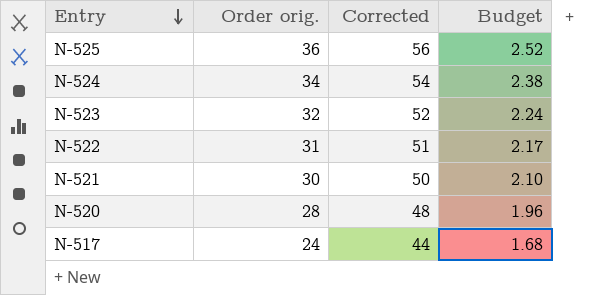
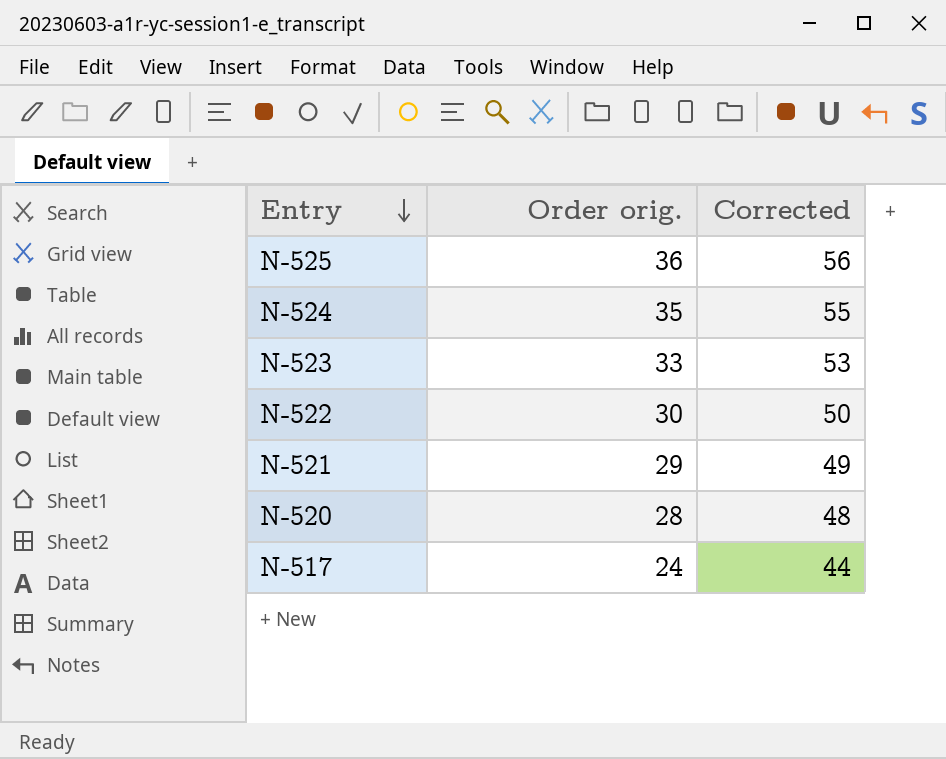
column Budget | formula: [Order orig.] * 0.07 -> none
N-524 | Order orig.: 34 -> 35
N-524 | Corrected: 54 -> 55
N-523 | Order orig.: 32 -> 33
N-523 | Corrected: 52 -> 53
N-522 | Order orig.: 31 -> 30
N-522 | Corrected: 51 -> 50
N-521 | Order orig.: 30 -> 29
N-521 | Corrected: 50 -> 49

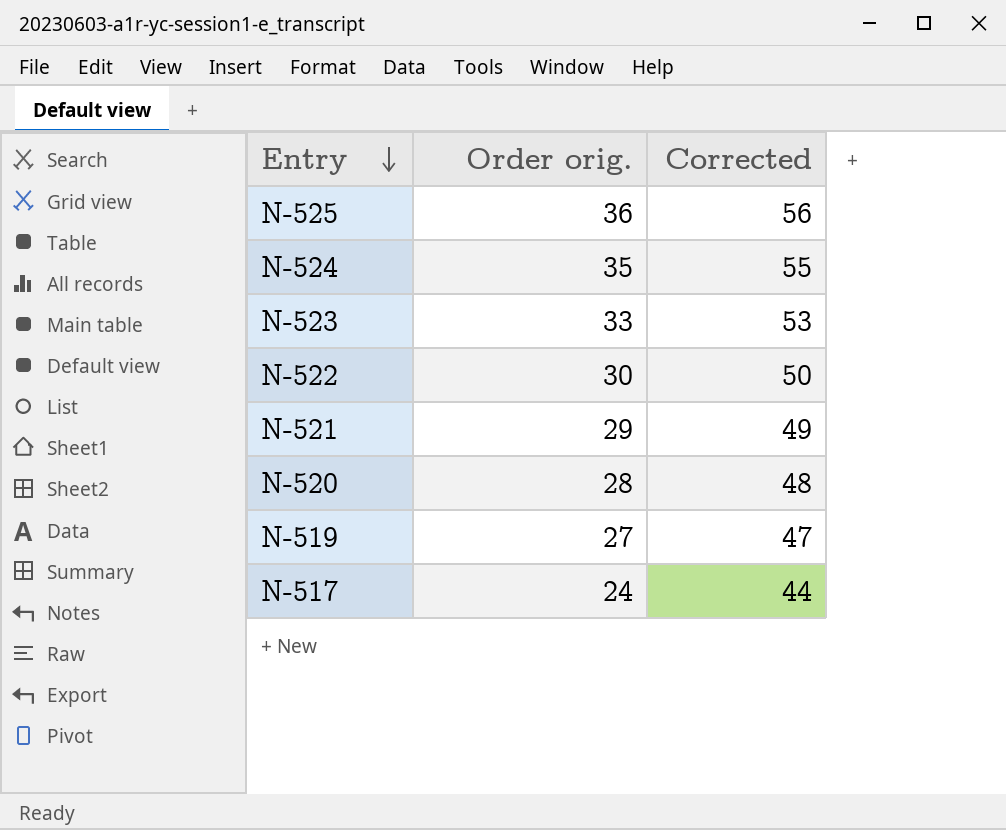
row N-519: none -> 27 | 47

